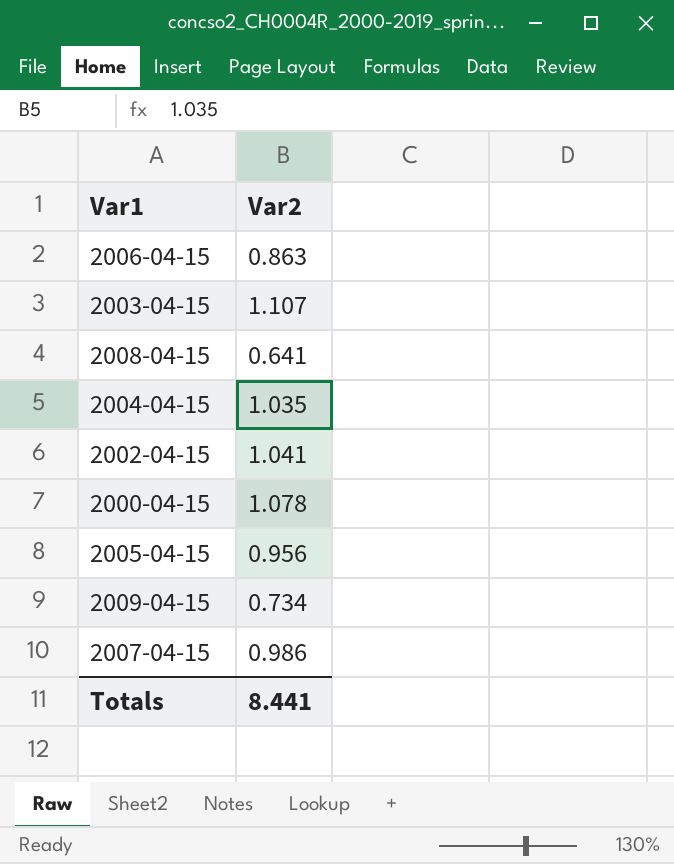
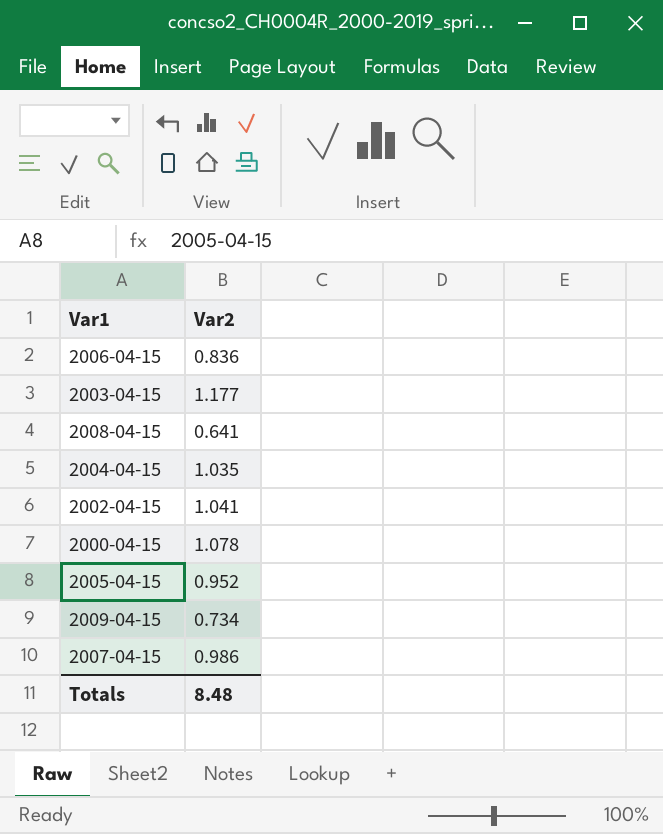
2006-04-15 | Var2: 0.863 -> 0.836
2003-04-15 | Var2: 1.107 -> 1.177
2005-04-15 | Var2: 0.956 -> 0.952
Totals | Var2: 8.441 -> 8.48

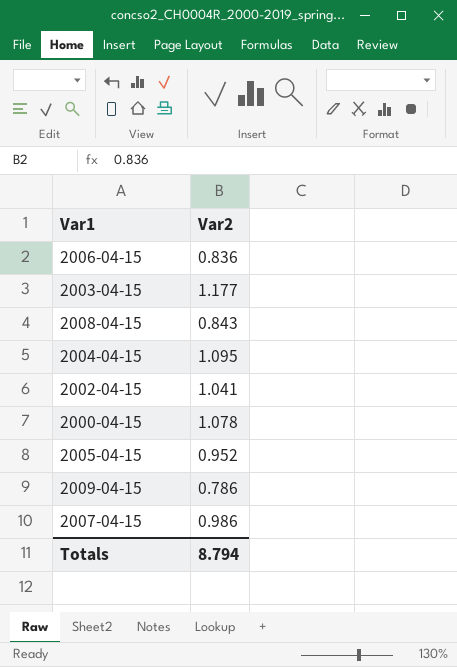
2008-04-15 | Var2: 0.641 -> 0.843
2004-04-15 | Var2: 1.035 -> 1.095
2009-04-15 | Var2: 0.734 -> 0.786
Totals | Var2: 8.48 -> 8.794

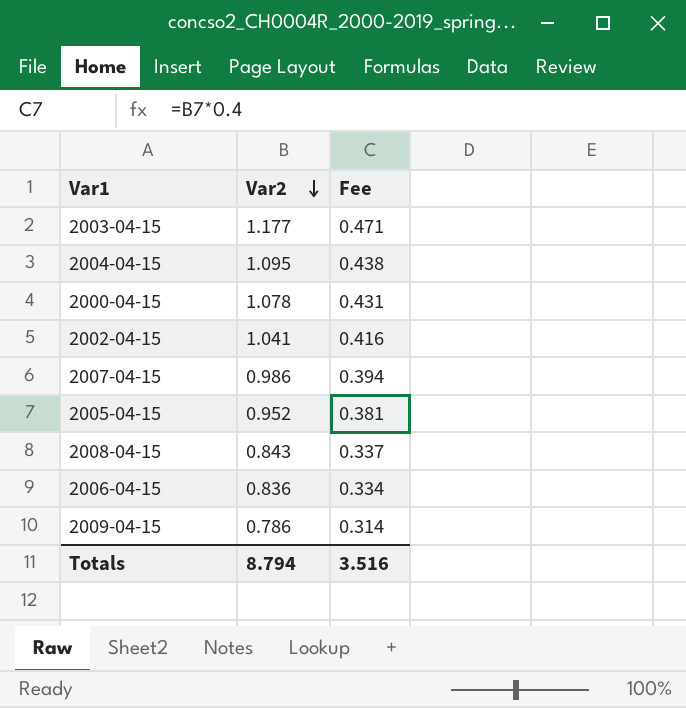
row order: none -> Var2 descending
column Fee | formula: none -> [Var2] * 0.4

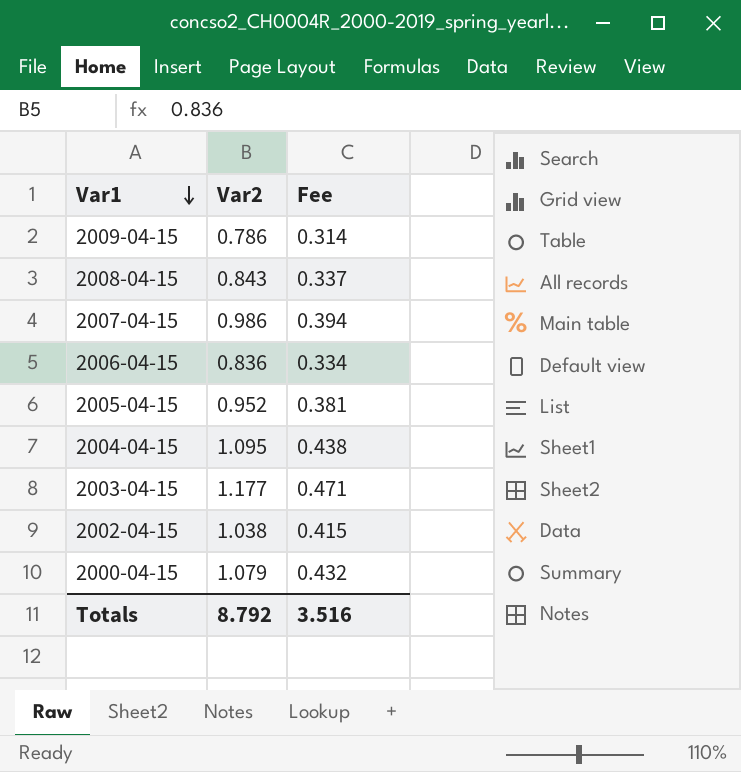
row order: Var2 descending -> Var1 descending
2002-04-15 | Var2: 1.041 -> 1.038
2002-04-15 | Fee: 0.416 -> 0.415
2000-04-15 | Var2: 1.078 -> 1.079
2000-04-15 | Fee: 0.431 -> 0.432
Totals | Var2: 8.794 -> 8.792

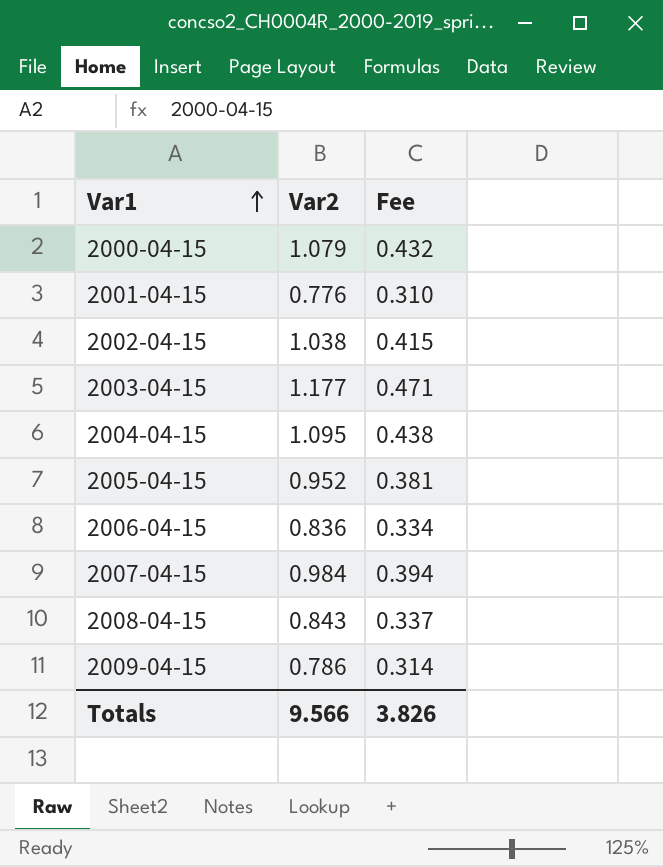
row order: Var1 descending -> Var1 ascending
row 2001-04-15: none -> 0.776 | 0.310
2007-04-15 | Var2: 0.986 -> 0.984
Totals | Var2: 8.792 -> 9.566
Totals | Fee: 3.516 -> 3.826

